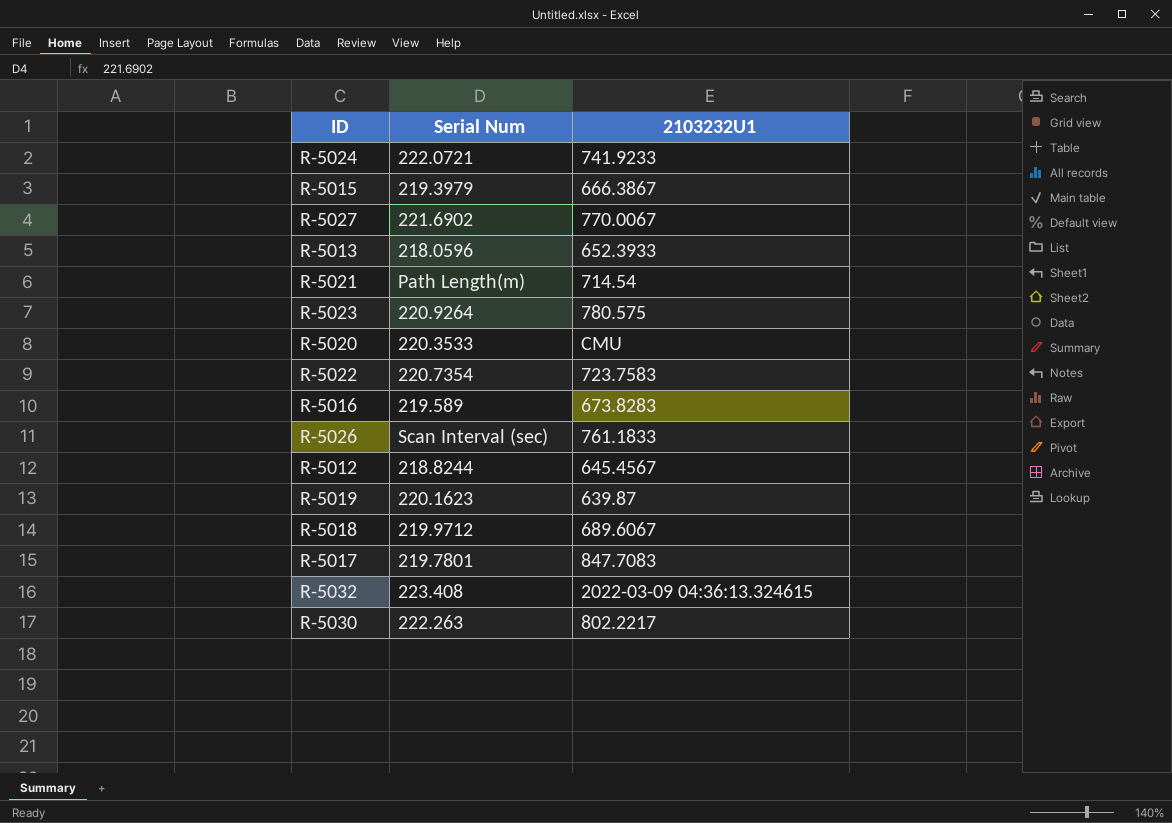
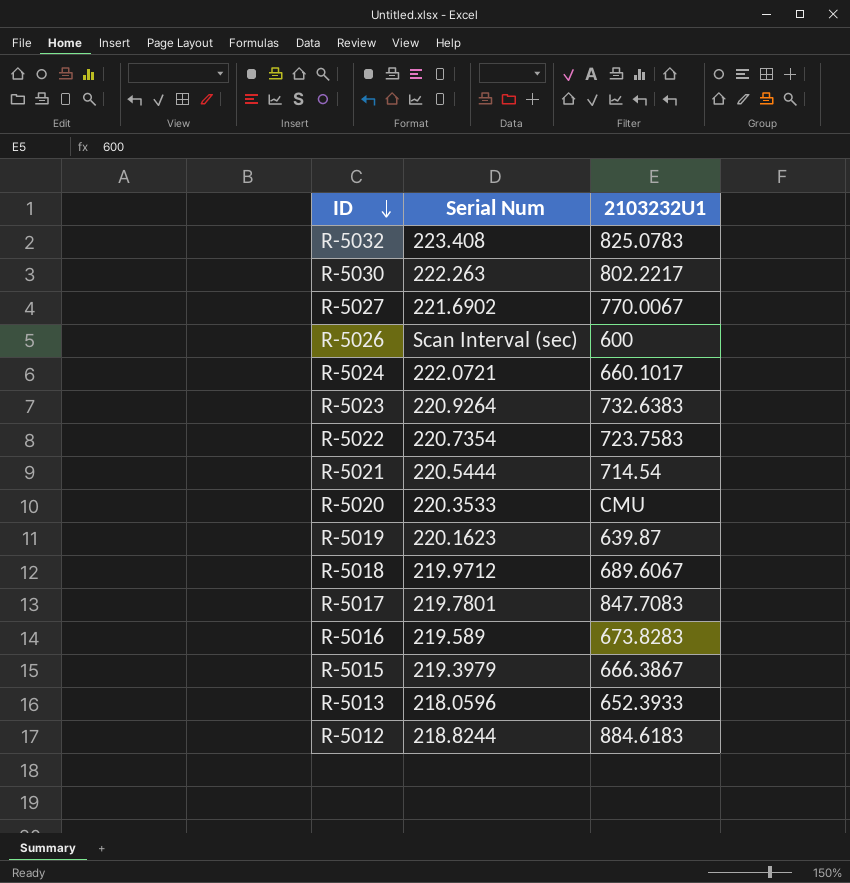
row order: none -> ID descending
R-5032 | 2103232U1: 2022-03-09 04:36:13.324615 -> 825.0783
R-5026 | 2103232U1: 761.1833 -> 600
R-5024 | 2103232U1: 741.9233 -> 660.1017
R-5023 | 2103232U1: 780.575 -> 732.6383
R-5021 | Serial Num: Path Length(m) -> 220.5444
R-5012 | 2103232U1: 645.4567 -> 884.6183

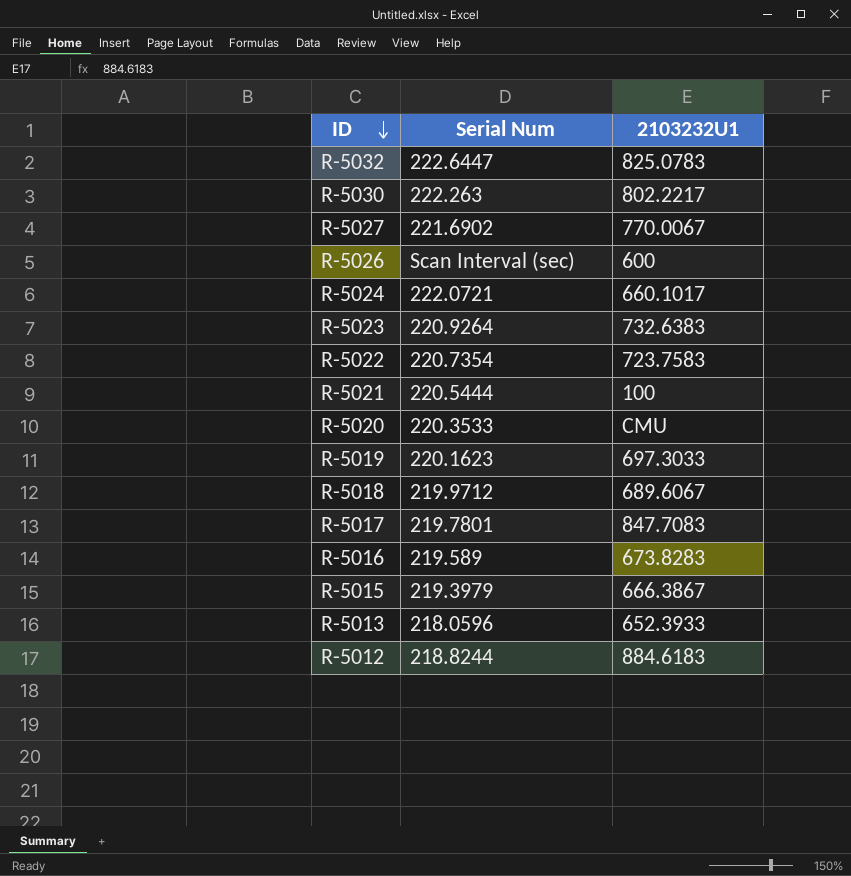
R-5032 | Serial Num: 223.408 -> 222.6447
R-5021 | 2103232U1: 714.54 -> 100
R-5019 | 2103232U1: 639.87 -> 697.3033

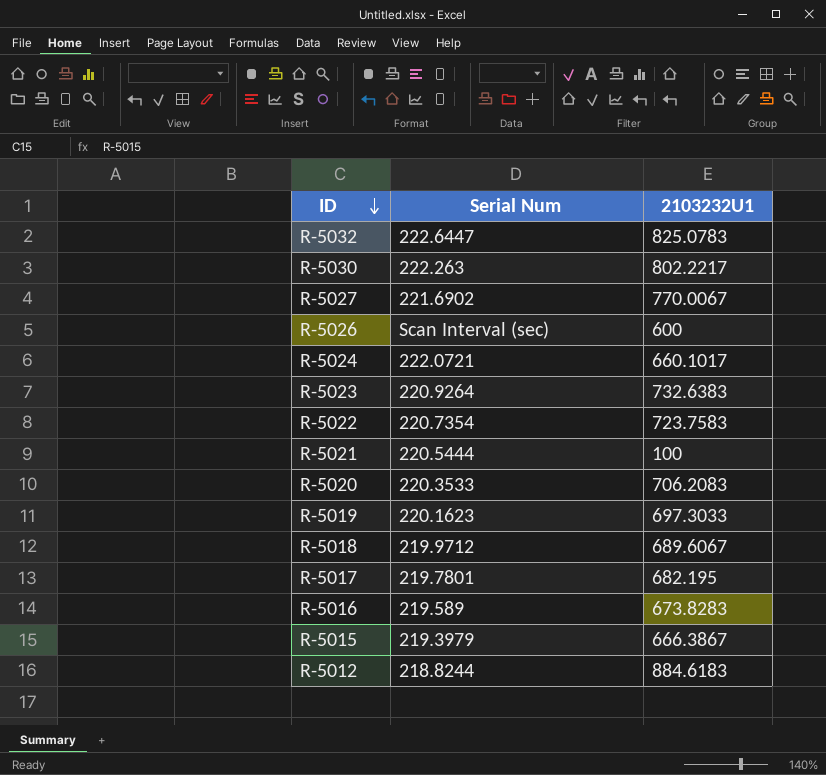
row R-5013: 218.0596 | 652.3933 -> none
R-5020 | 2103232U1: CMU -> 706.2083
R-5017 | 2103232U1: 847.7083 -> 682.195

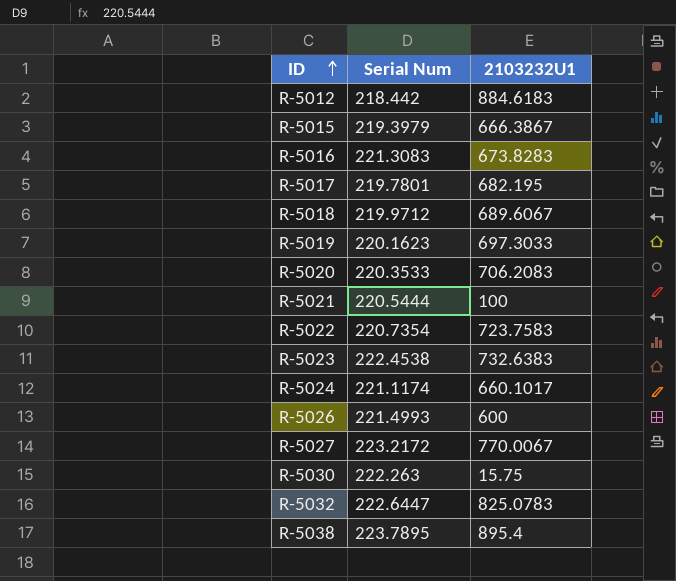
row order: ID descending -> ID ascending
R-5012 | Serial Num: 218.8244 -> 218.442
R-5016 | Serial Num: 219.589 -> 221.3083
R-5023 | Serial Num: 220.9264 -> 222.4538
R-5024 | Serial Num: 222.0721 -> 221.1174
R-5026 | Serial Num: Scan Interval (sec) -> 221.4993
R-5027 | Serial Num: 221.6902 -> 223.2172
R-5030 | 2103232U1: 802.2217 -> 15.75
row R-5038: none -> 223.7895 | 895.4

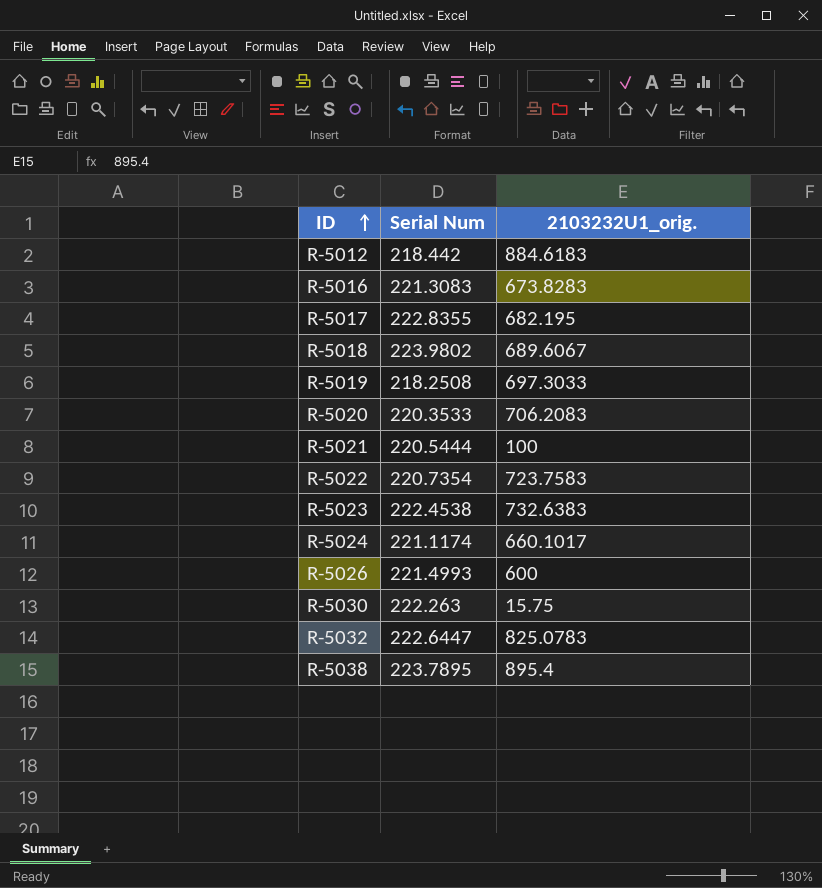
column name: 2103232U1 -> 2103232U1_orig.
row R-5015: 219.3979 | 666.3867 -> none
row R-5027: 223.2172 | 770.0067 -> none
R-5017 | Serial Num: 219.7801 -> 222.8355
R-5018 | Serial Num: 219.9712 -> 223.9802
R-5019 | Serial Num: 220.1623 -> 218.2508

